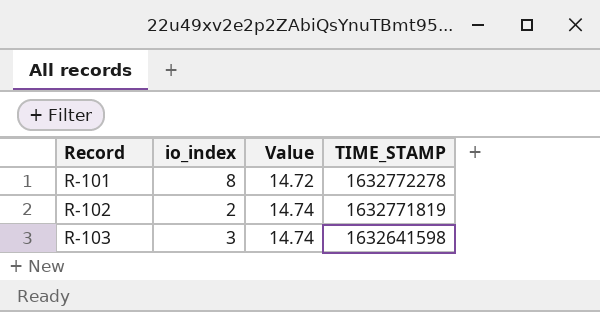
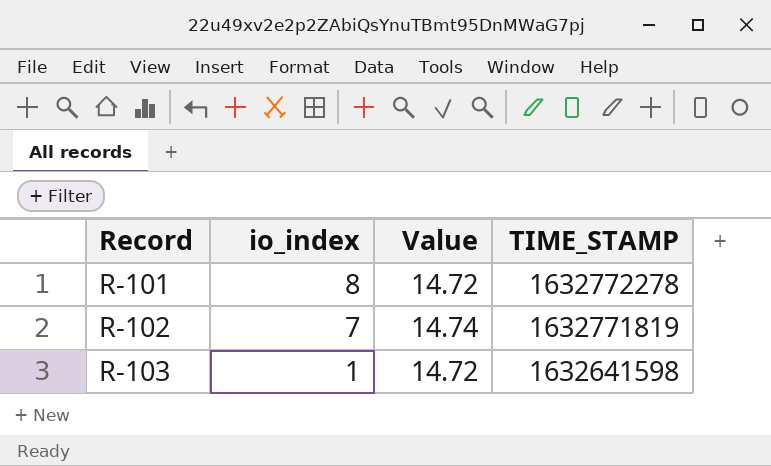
R-102 | io_index: 2 -> 7
R-103 | io_index: 3 -> 1
R-103 | Value: 14.74 -> 14.72

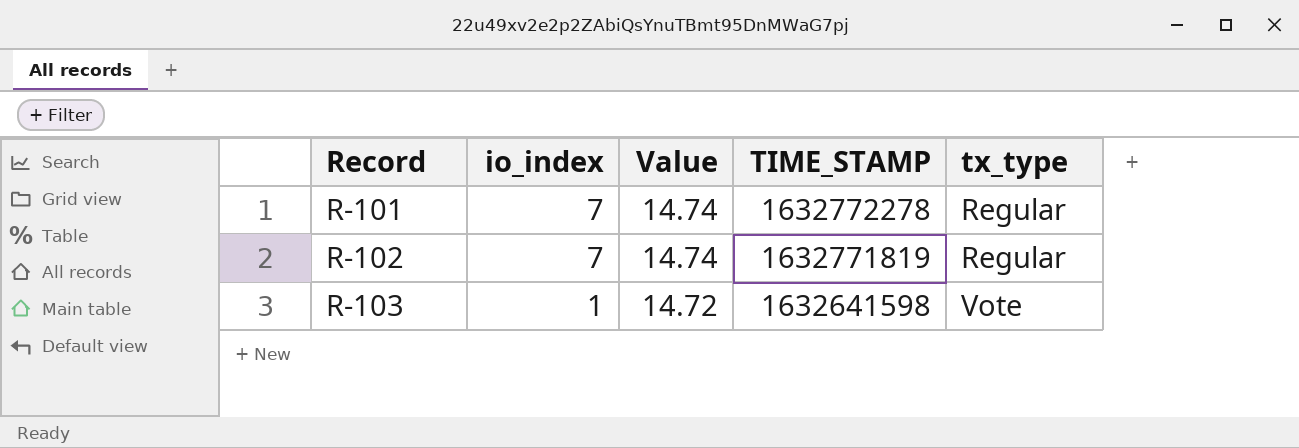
column tx_type | position: none -> 5
R-101 | io_index: 8 -> 7
R-101 | Value: 14.72 -> 14.74

